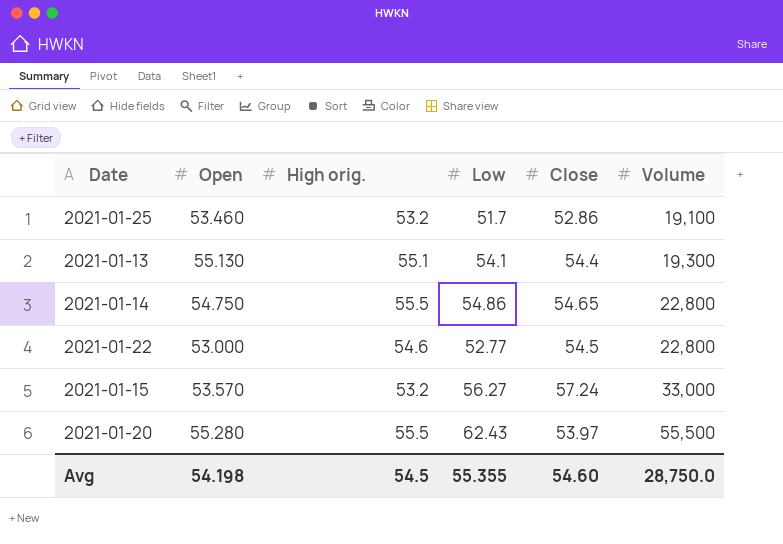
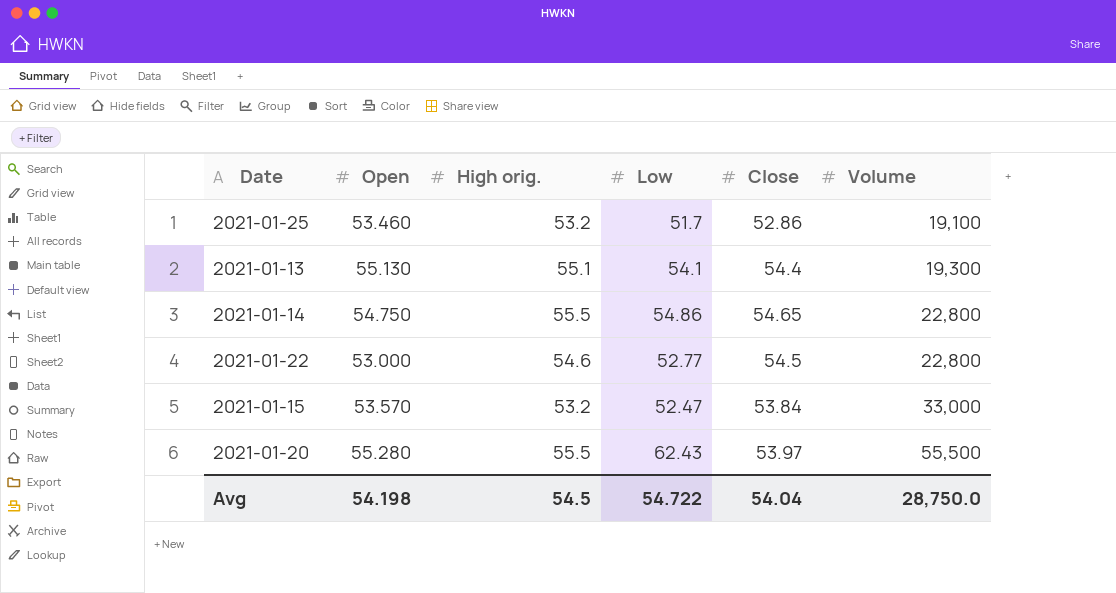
2021-01-15 | Low: 56.27 -> 52.47
2021-01-15 | Close: 57.24 -> 53.84
Avg | Low: 55.355 -> 54.722
Avg | Close: 54.60 -> 54.04

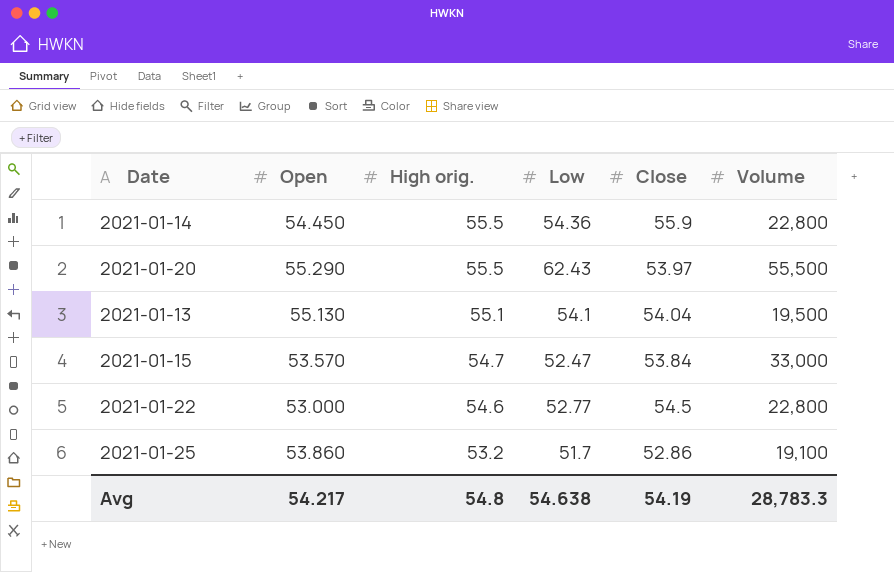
row order: Volume ascending -> High orig. descending
2021-01-14 | Open: 54.750 -> 54.450
2021-01-14 | Low: 54.86 -> 54.36
2021-01-14 | Close: 54.65 -> 55.9
2021-01-20 | Open: 55.280 -> 55.290
2021-01-13 | Close: 54.4 -> 54.04
2021-01-13 | Volume: 19,300 -> 19,500
2021-01-15 | High orig.: 53.2 -> 54.7
2021-01-25 | Open: 53.460 -> 53.860
Avg | Open: 54.198 -> 54.217
Avg | High orig.: 54.5 -> 54.8
Avg | Low: 54.722 -> 54.638
Avg | Close: 54.04 -> 54.19
Avg | Volume: 28,750.0 -> 28,783.3

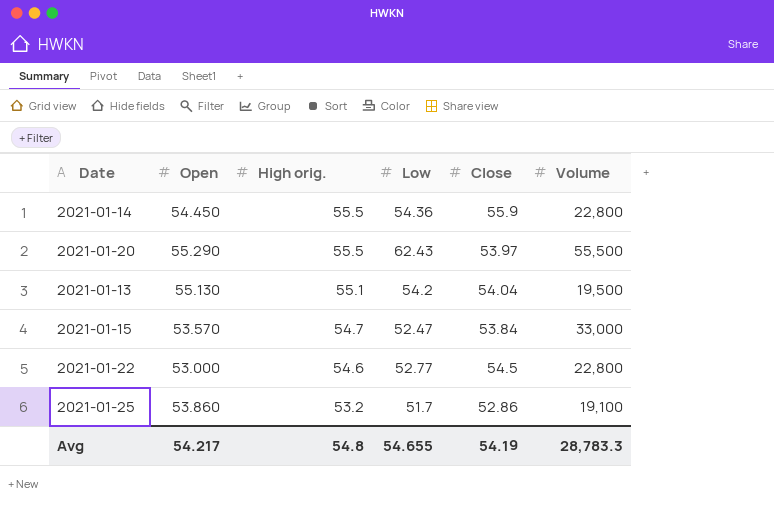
2021-01-13 | Low: 54.1 -> 54.2
Avg | Low: 54.638 -> 54.655

